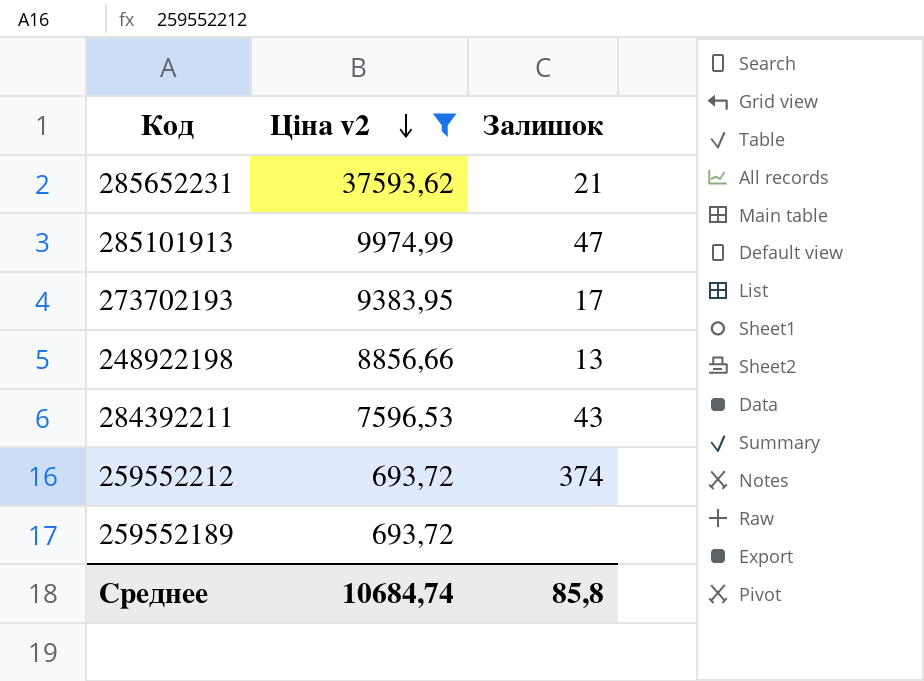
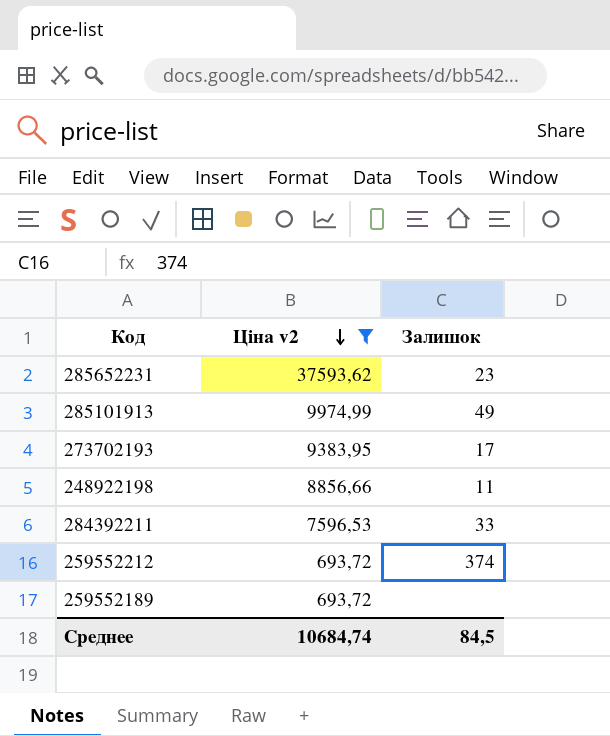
285652231 | Залишок: 21 -> 23
285101913 | Залишок: 47 -> 49
248922198 | Залишок: 13 -> 11
284392211 | Залишок: 43 -> 33
Среднее | Залишок: 85,8 -> 84,5

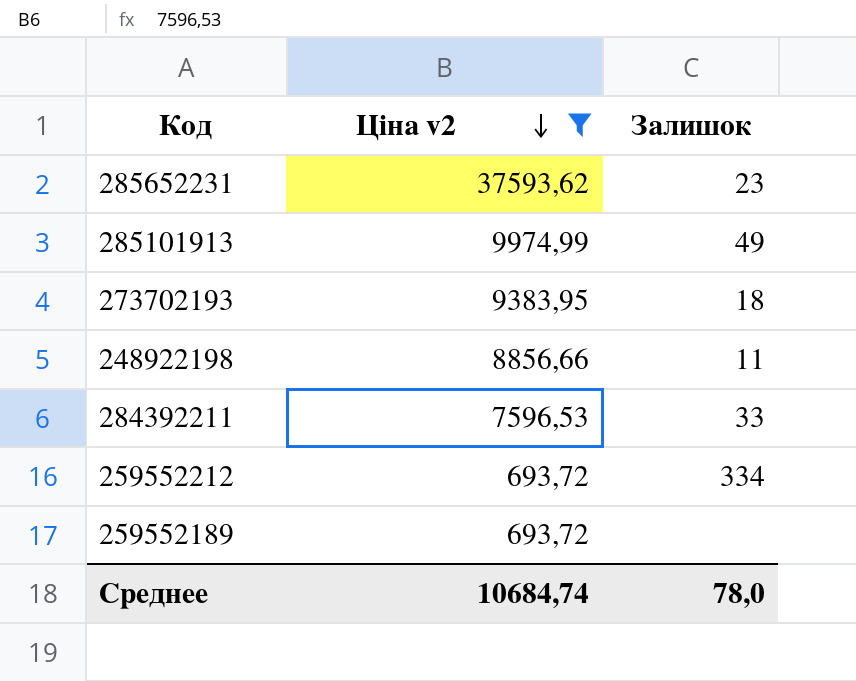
273702193 | Залишок: 17 -> 18
259552212 | Залишок: 374 -> 334
Среднее | Залишок: 84,5 -> 78,0

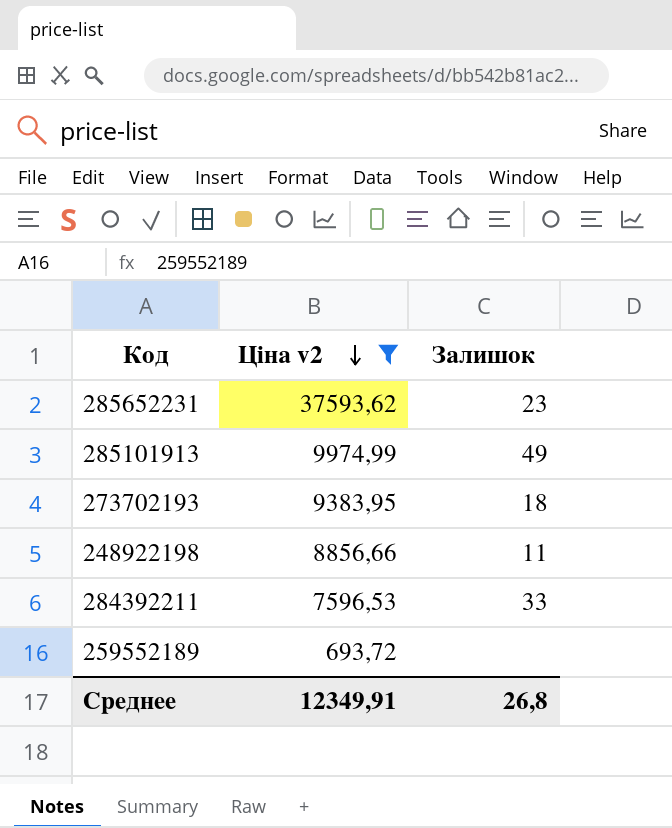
row 259552212: 693,72 | 334 -> none
Среднее | Ціна v2: 10684,74 -> 12349,91
Среднее | Залишок: 78,0 -> 26,8

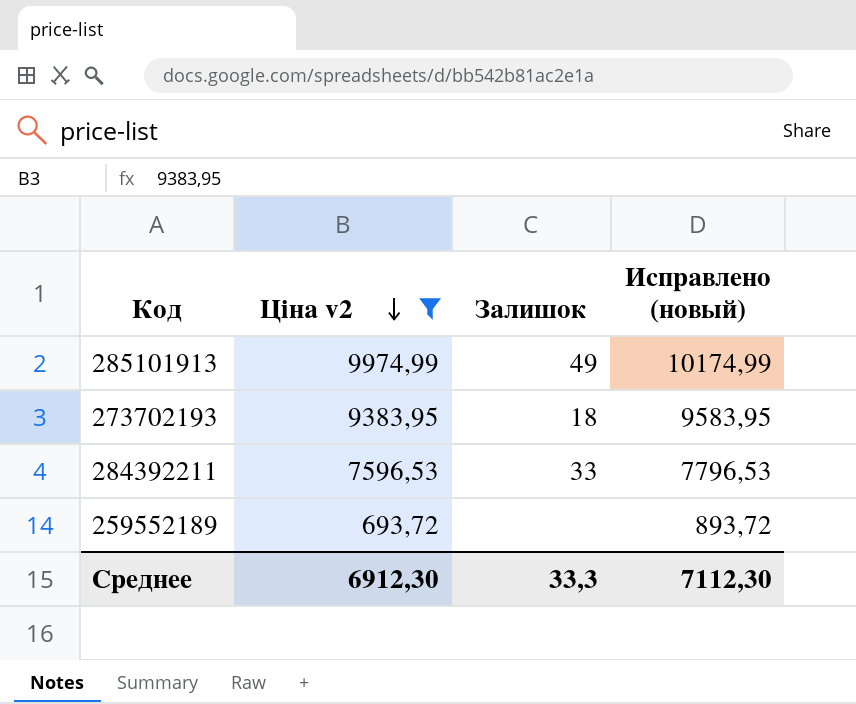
column Исправлено (новый) | formula: none -> [Ціна v2] + 200
row 285652231: 37593,62 | 23 -> none
row 248922198: 8856,66 | 11 -> none
Среднее | Ціна v2: 12349,91 -> 6912,30
Среднее | Залишок: 26,8 -> 33,3

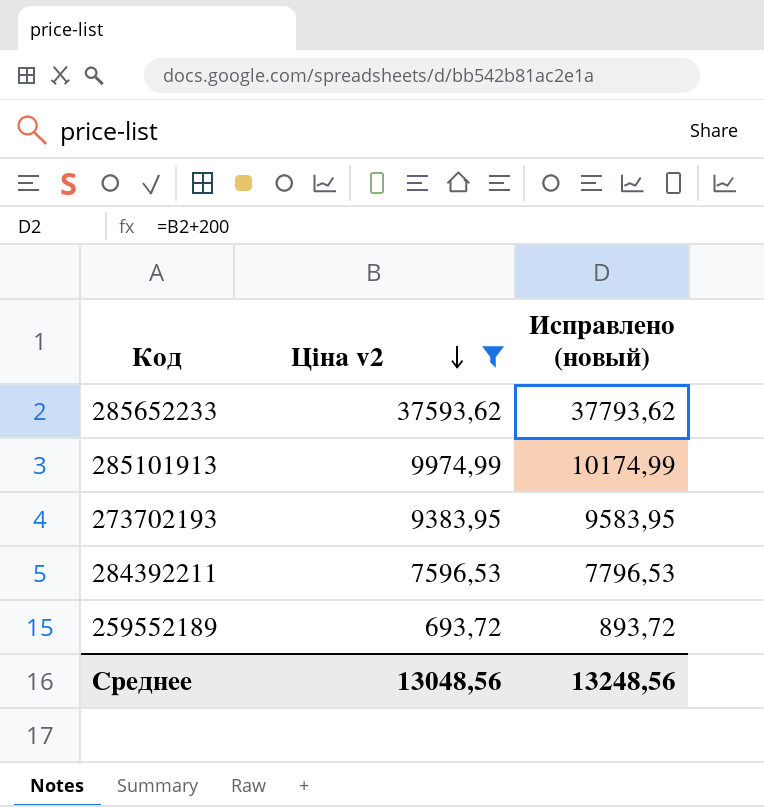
column Залишок | position: 3 -> none
row 285652233: none -> 37593,62 | 37793,62
Среднее | Ціна v2: 6912,30 -> 13048,56
Среднее | Исправлено (новый): 7112,30 -> 13248,56

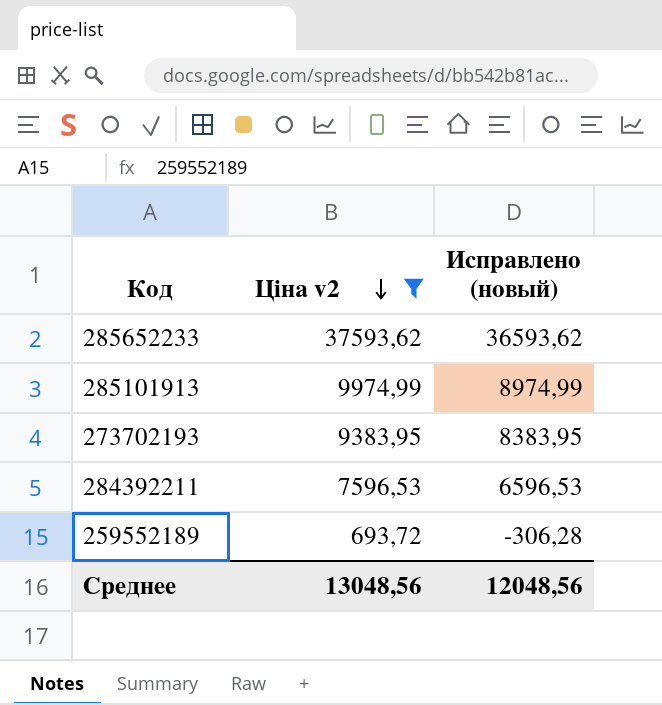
column Исправлено (новый) | formula: [Ціна v2] + 200 -> [Ціна v2] - 1000
Среднее | Исправлено (новый): 13248,56 -> 12048,56

